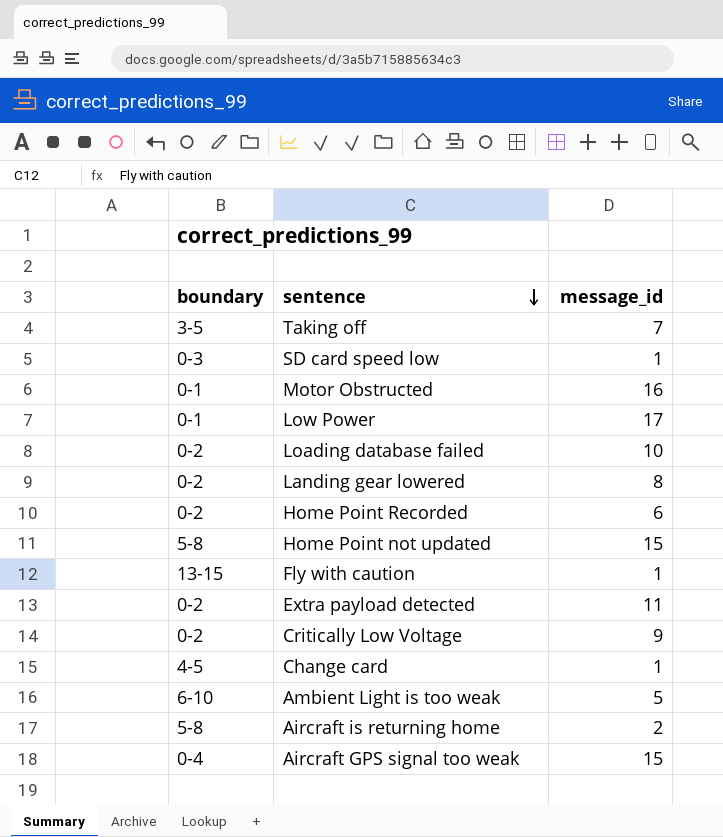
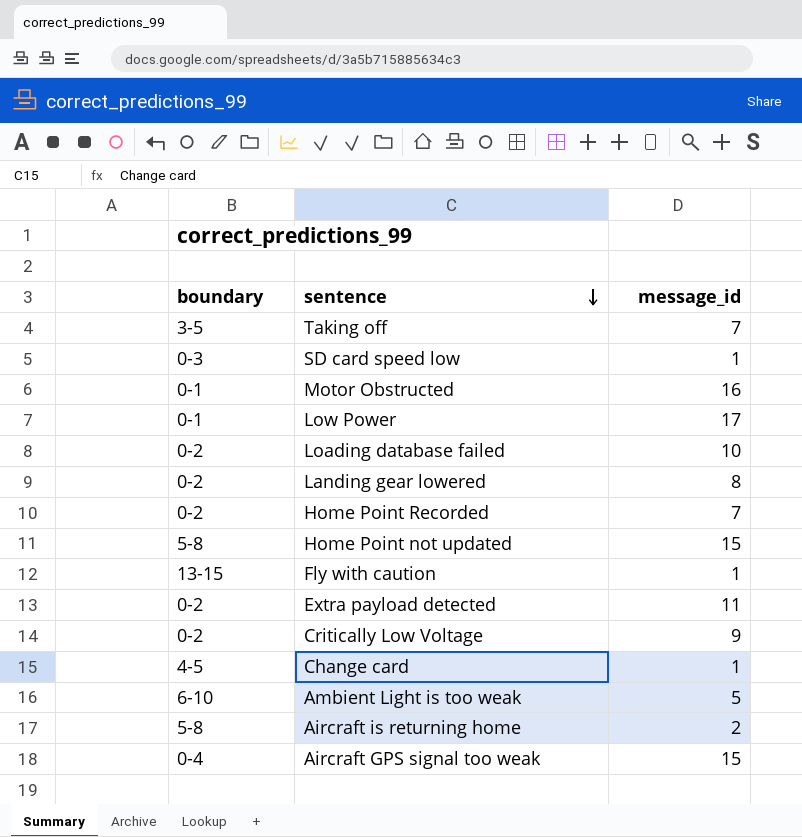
Home Point Recorded | message_id: 6 -> 7

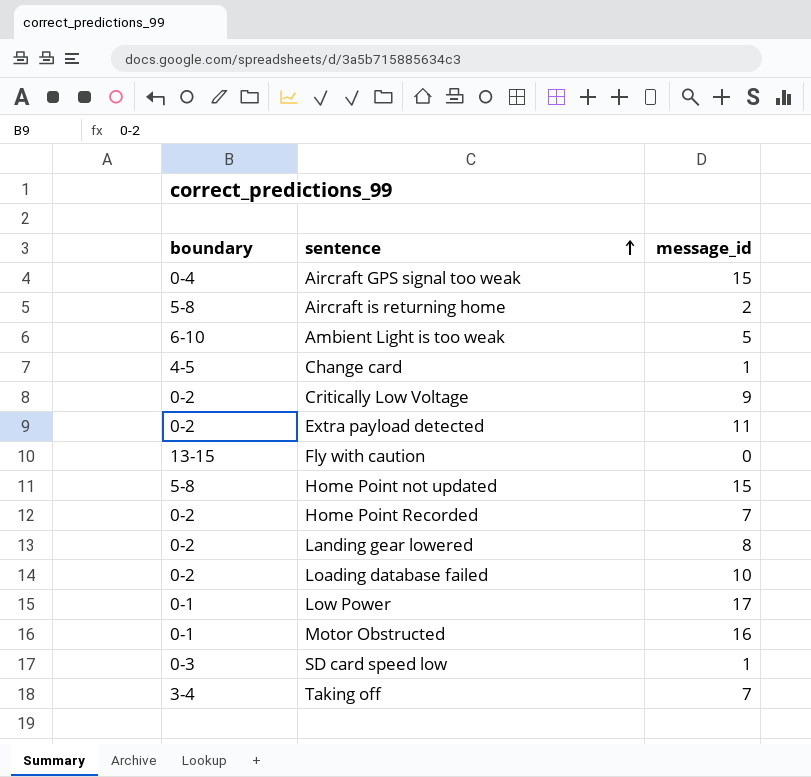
row order: sentence descending -> sentence ascending
Fly with caution | message_id: 1 -> 0
Taking off | boundary: 3-5 -> 3-4

